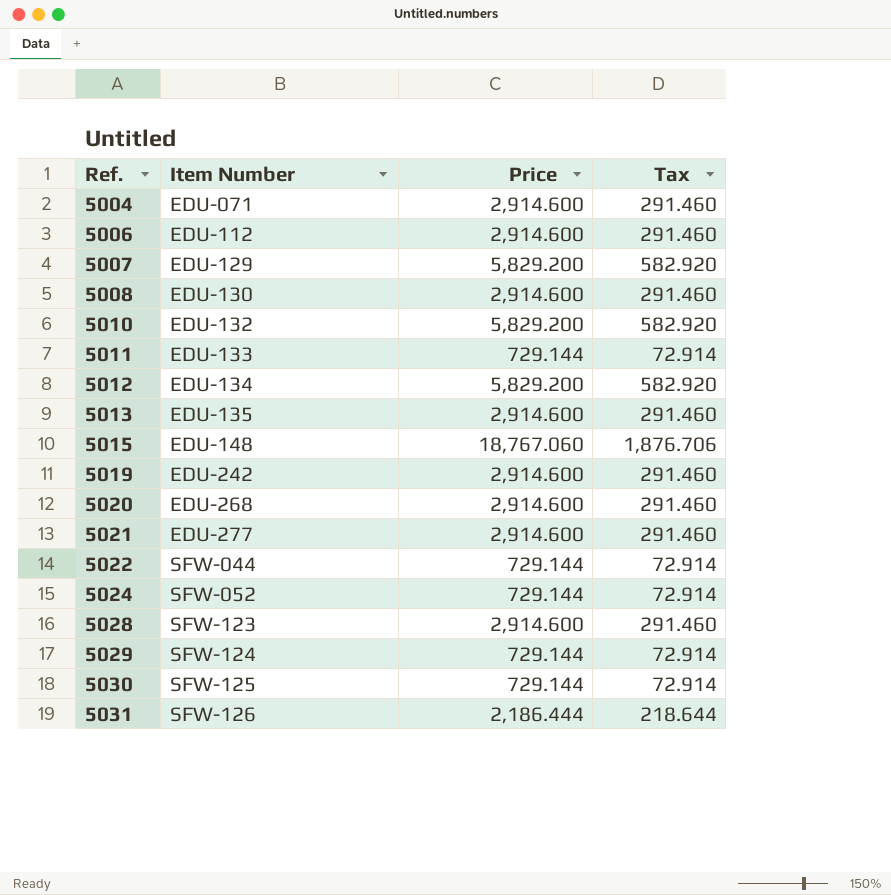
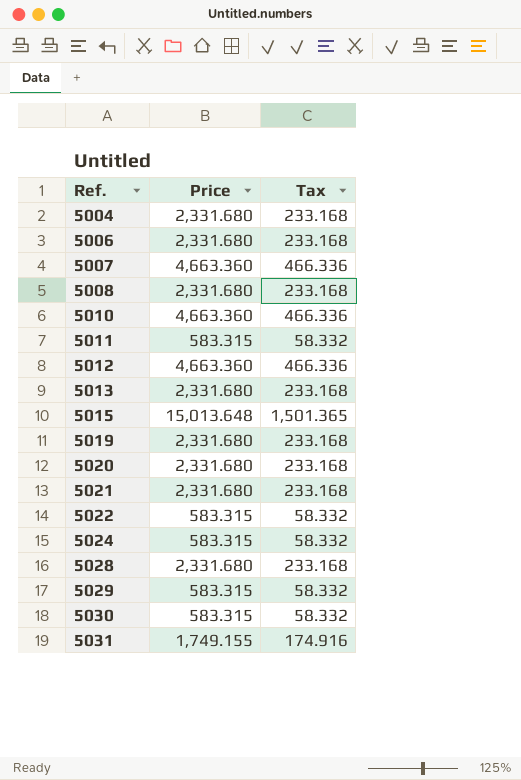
column Item Number | position: 2 -> none
5004 | Price: 2,914.600 -> 2,331.680
5004 | Tax: 291.460 -> 233.168
5006 | Price: 2,914.600 -> 2,331.680
5006 | Tax: 291.460 -> 233.168
5007 | Price: 5,829.200 -> 4,663.360
5007 | Tax: 582.920 -> 466.336
5008 | Price: 2,914.600 -> 2,331.680
5008 | Tax: 291.460 -> 233.168
5010 | Price: 5,829.200 -> 4,663.360
5010 | Tax: 582.920 -> 466.336
5011 | Price: 729.144 -> 583.315
5011 | Tax: 72.914 -> 58.332
5012 | Price: 5,829.200 -> 4,663.360
5012 | Tax: 582.920 -> 466.336
5013 | Price: 2,914.600 -> 2,331.680
5013 | Tax: 291.460 -> 233.168
5015 | Price: 18,767.060 -> 15,013.648
5015 | Tax: 1,876.706 -> 1,501.365
5019 | Price: 2,914.600 -> 2,331.680
5019 | Tax: 291.460 -> 233.168
5020 | Price: 2,914.600 -> 2,331.680
5020 | Tax: 291.460 -> 233.168
5021 | Price: 2,914.600 -> 2,331.680
5021 | Tax: 291.460 -> 233.168
5022 | Price: 729.144 -> 583.315
5022 | Tax: 72.914 -> 58.332
5024 | Price: 729.144 -> 583.315
5024 | Tax: 72.914 -> 58.332
5028 | Price: 2,914.600 -> 2,331.680
5028 | Tax: 291.460 -> 233.168
5029 | Price: 729.144 -> 583.315
5029 | Tax: 72.914 -> 58.332
5030 | Price: 729.144 -> 583.315
5030 | Tax: 72.914 -> 58.332
5031 | Price: 2,186.444 -> 1,749.155
5031 | Tax: 218.644 -> 174.916

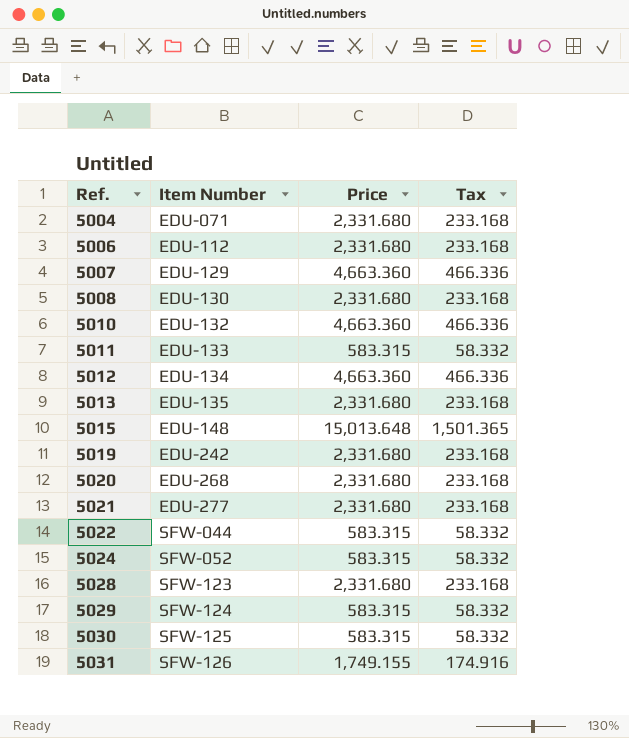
column Item Number | position: none -> 2

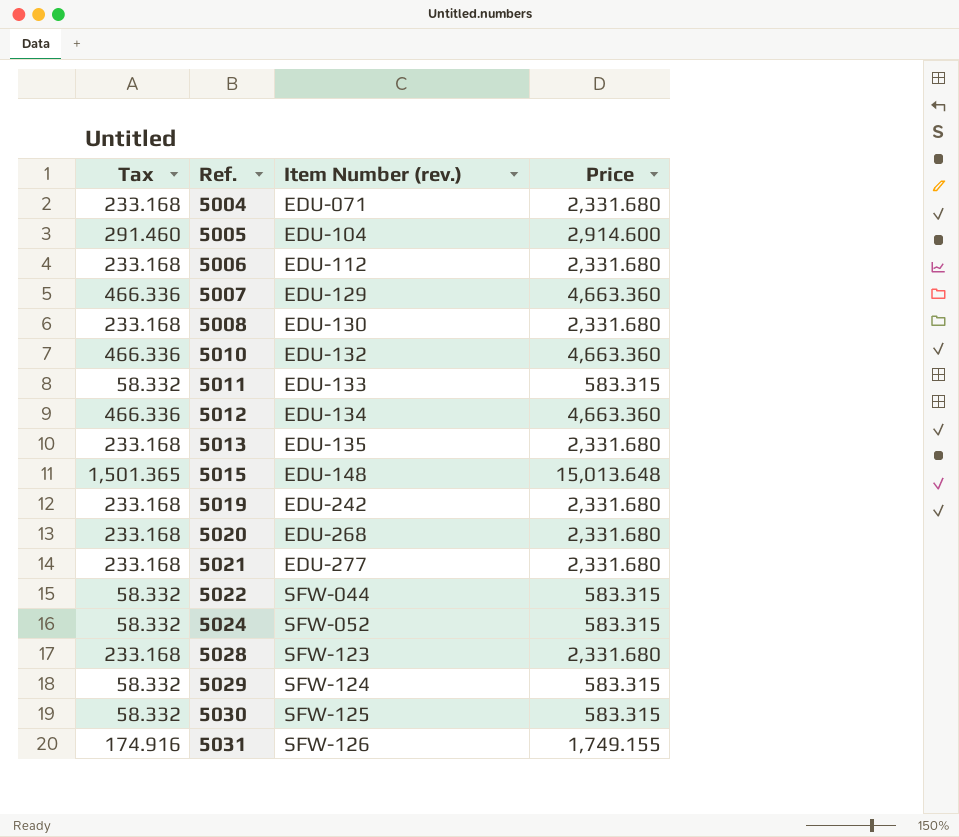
column Tax | position: 4 -> 1
column name: Item Number -> Item Number (rev.)
row 5005: none -> 291.460 | EDU-104 | 2,914.600

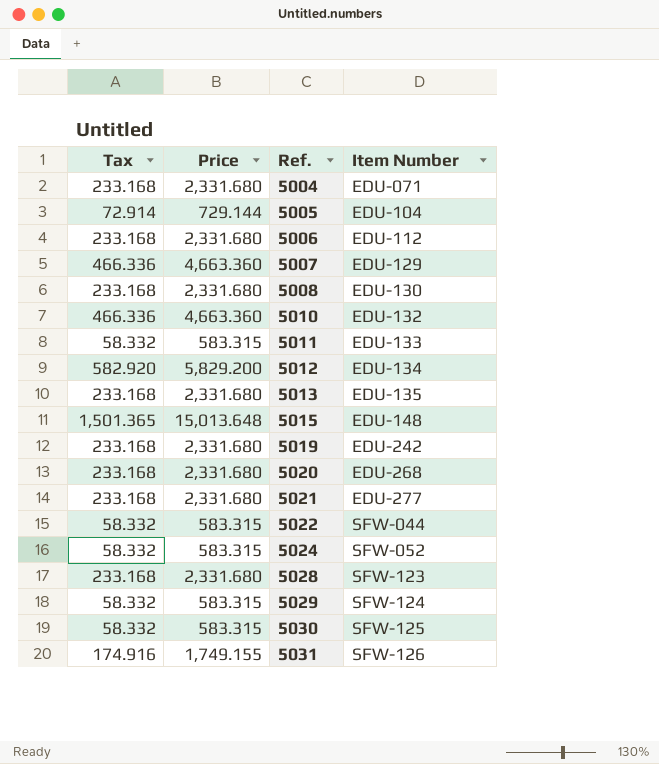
column Price | position: 4 -> 2
column name: Item Number (rev.) -> Item Number
5005 | Tax: 291.460 -> 72.914
5005 | Price: 2,914.600 -> 729.144
5012 | Tax: 466.336 -> 582.920
5012 | Price: 4,663.360 -> 5,829.200

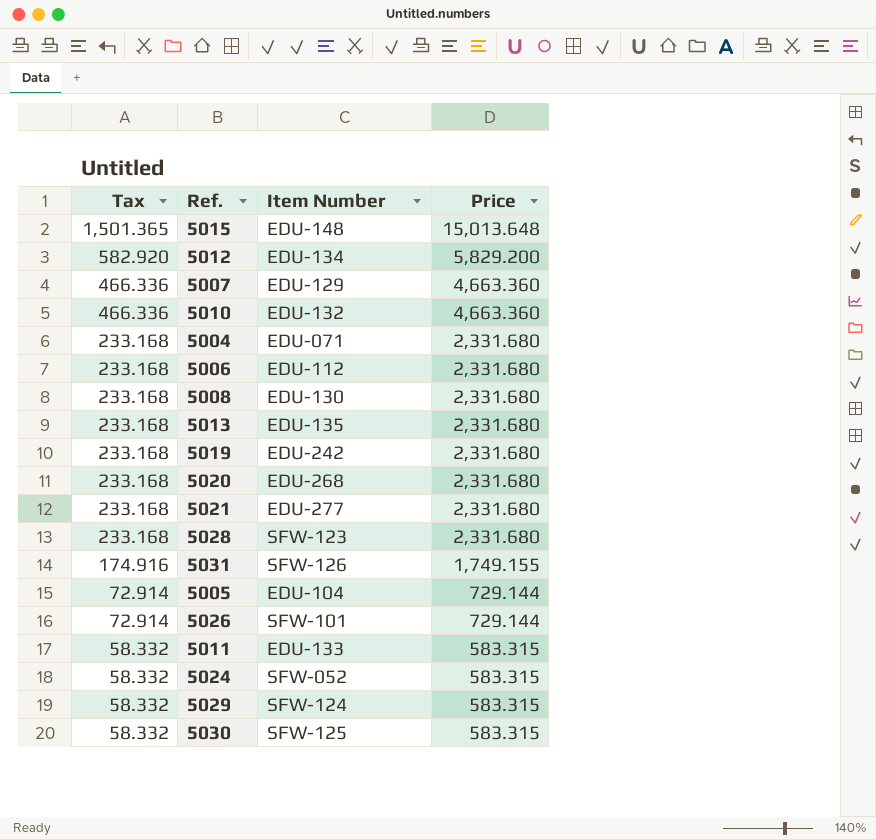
row order: Ref. ascending -> Tax descending
column Price | position: 2 -> 4
row 5022: 58.332 | 583.315 | SFW-044 -> none
row 5026: none -> 72.914 | SFW-101 | 729.144

